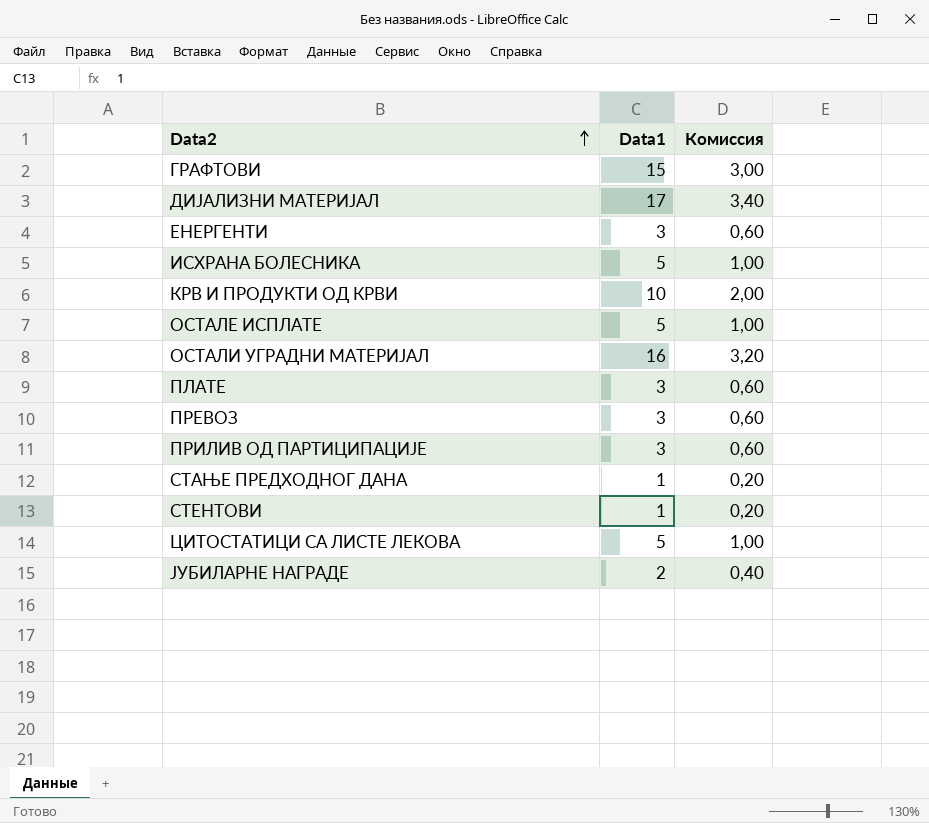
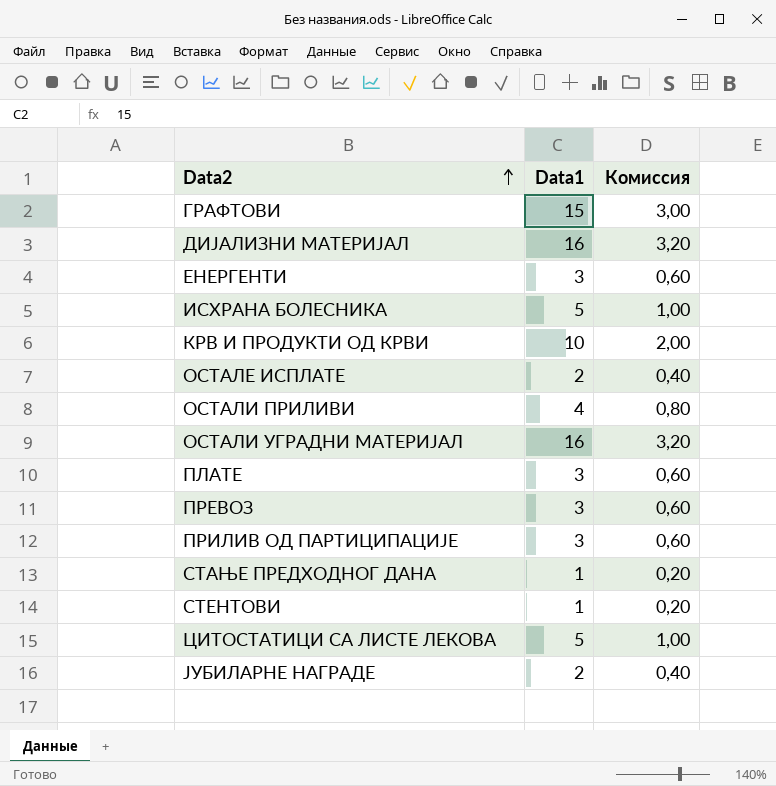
ДИЈАЛИЗНИ МАТЕРИЈАЛ | Data1: 17 -> 16
ДИЈАЛИЗНИ МАТЕРИЈАЛ | Комиссия: 3,40 -> 3,20
ОСТАЛЕ ИСПЛАТЕ | Data1: 5 -> 2
ОСТАЛЕ ИСПЛАТЕ | Комиссия: 1,00 -> 0,40
row ОСТАЛИ ПРИЛИВИ: none -> 4 | 0,80

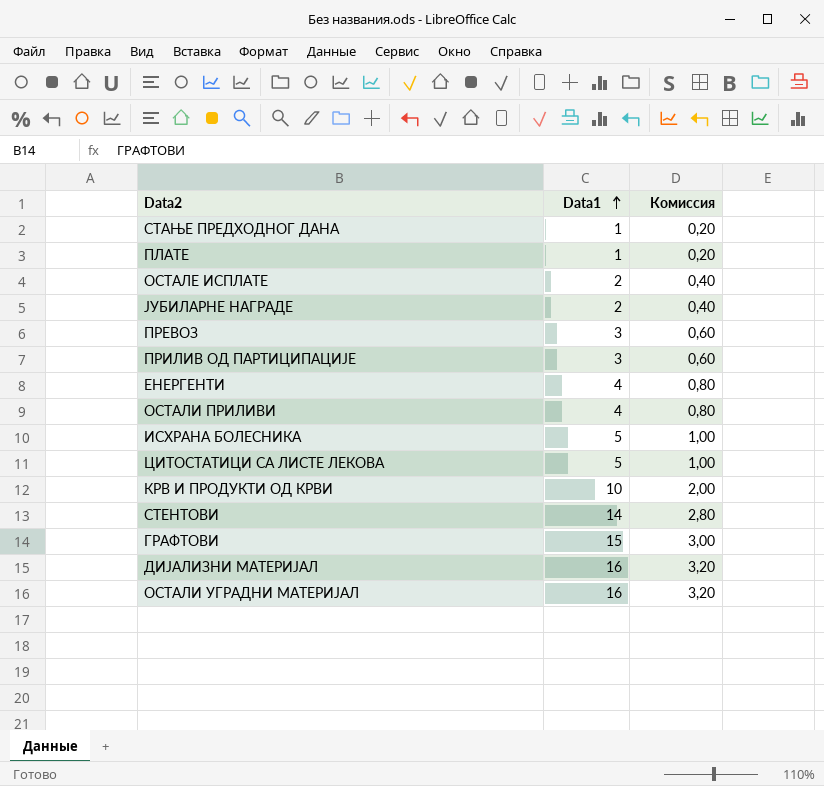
row order: Data2 ascending -> Data1 ascending
ПЛАТЕ | Data1: 3 -> 1
ПЛАТЕ | Комиссия: 0,60 -> 0,20
ЕНЕРГЕНТИ | Data1: 3 -> 4
ЕНЕРГЕНТИ | Комиссия: 0,60 -> 0,80
СТЕНТОВИ | Data1: 1 -> 14
СТЕНТОВИ | Комиссия: 0,20 -> 2,80

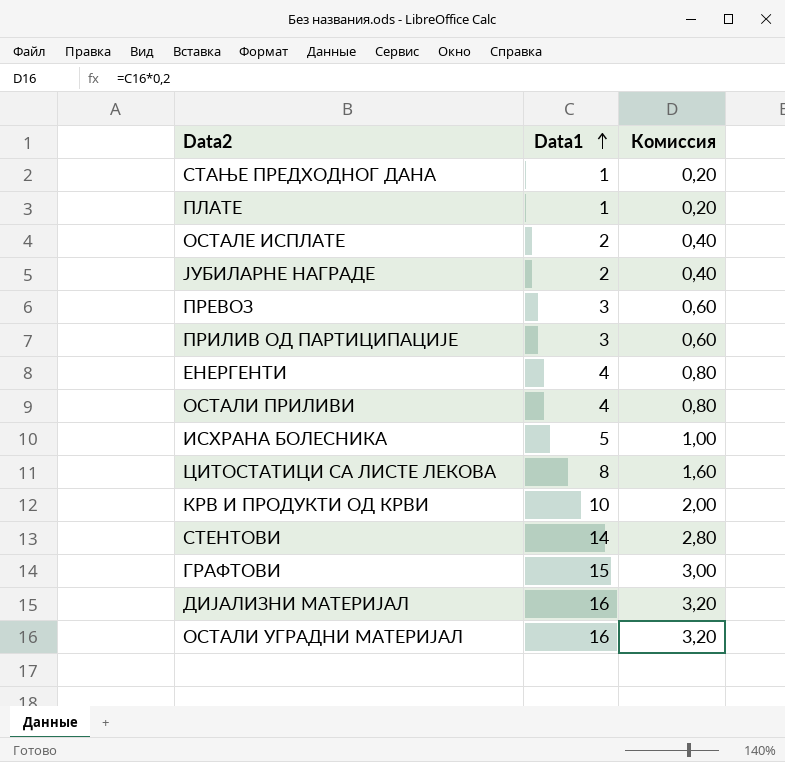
ЦИТОСТАТИЦИ СА ЛИСТЕ ЛЕКОВА | Data1: 5 -> 8
ЦИТОСТАТИЦИ СА ЛИСТЕ ЛЕКОВА | Комиссия: 1,00 -> 1,60

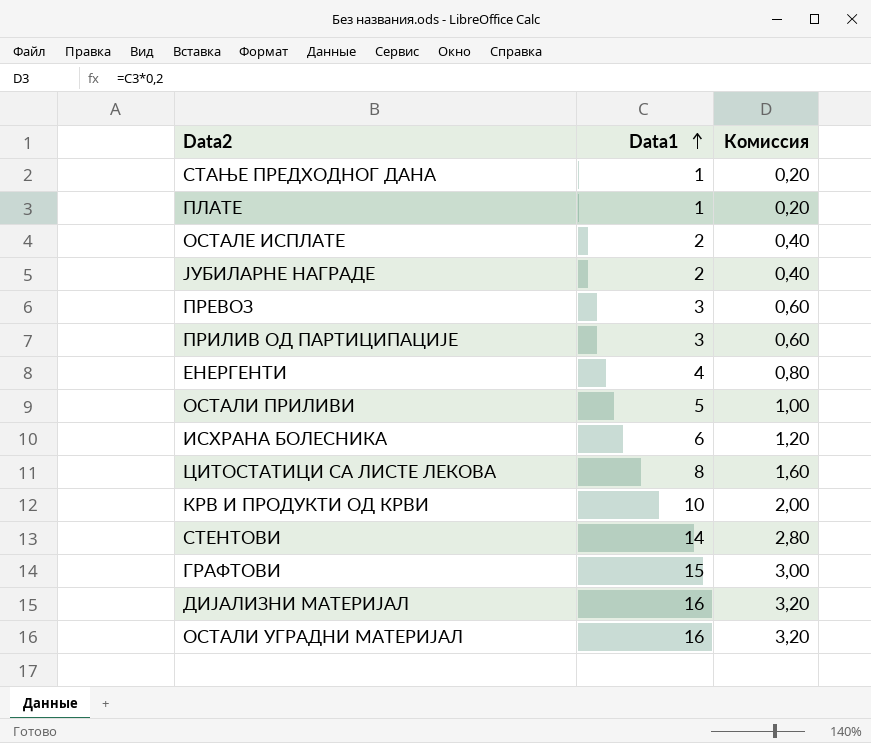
ОСТАЛИ ПРИЛИВИ | Data1: 4 -> 5
ОСТАЛИ ПРИЛИВИ | Комиссия: 0,80 -> 1,00
ИСХРАНА БОЛЕСНИКА | Data1: 5 -> 6
ИСХРАНА БОЛЕСНИКА | Комиссия: 1,00 -> 1,20

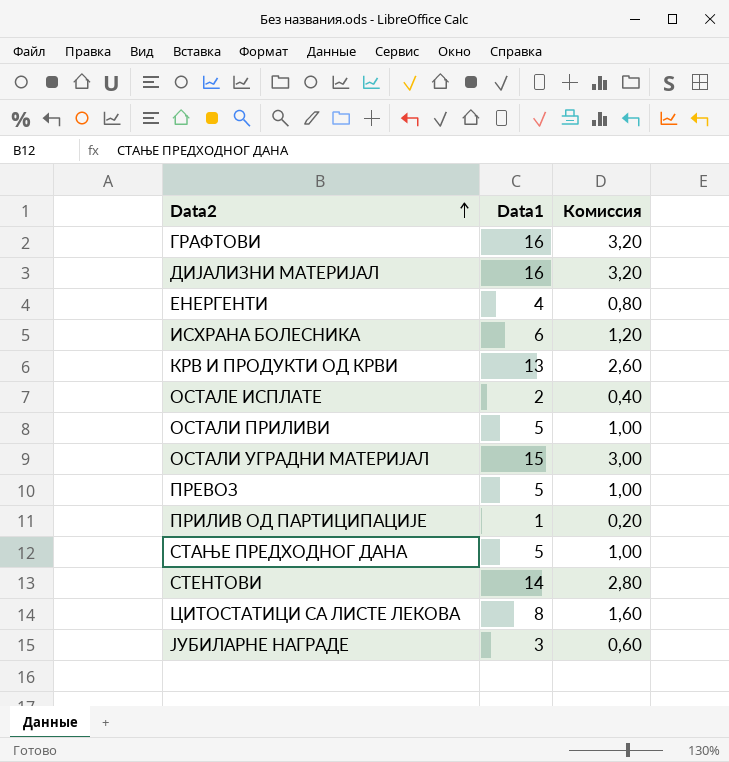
row order: Data1 ascending -> Data2 ascending
row ПЛАТЕ: 1 | 0,20 -> none
ГРАФТОВИ | Data1: 15 -> 16
ГРАФТОВИ | Комиссия: 3,00 -> 3,20
КРВ И ПРОДУКТИ ОД КРВИ | Data1: 10 -> 13
КРВ И ПРОДУКТИ ОД КРВИ | Комиссия: 2,00 -> 2,60
ОСТАЛИ УГРАДНИ МАТЕРИЈАЛ | Data1: 16 -> 15
ОСТАЛИ УГРАДНИ МАТЕРИЈАЛ | Комиссия: 3,20 -> 3,00
ПРЕВОЗ | Data1: 3 -> 5
ПРЕВОЗ | Комиссия: 0,60 -> 1,00
ПРИЛИВ ОД ПАРТИЦИПАЦИЈЕ | Data1: 3 -> 1
ПРИЛИВ ОД ПАРТИЦИПАЦИЈЕ | Комиссия: 0,60 -> 0,20
СТАЊЕ ПРЕДХОДНОГ ДАНА | Data1: 1 -> 5
СТАЊЕ ПРЕДХОДНОГ ДАНА | Комиссия: 0,20 -> 1,00
ЈУБИЛАРНЕ НАГРАДЕ | Data1: 2 -> 3
ЈУБИЛАРНЕ НАГРАДЕ | Комиссия: 0,40 -> 0,60

